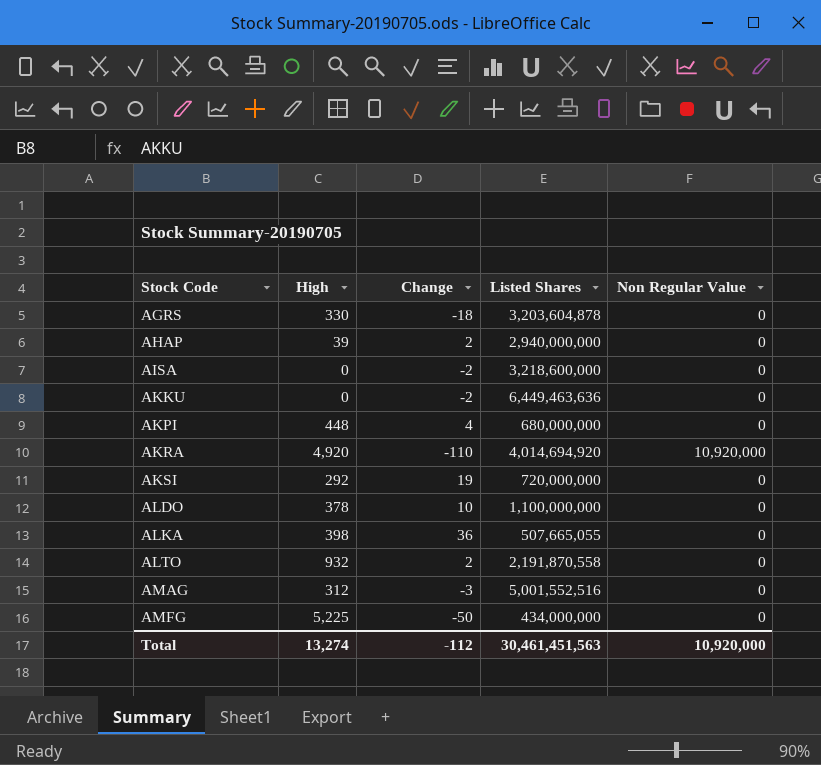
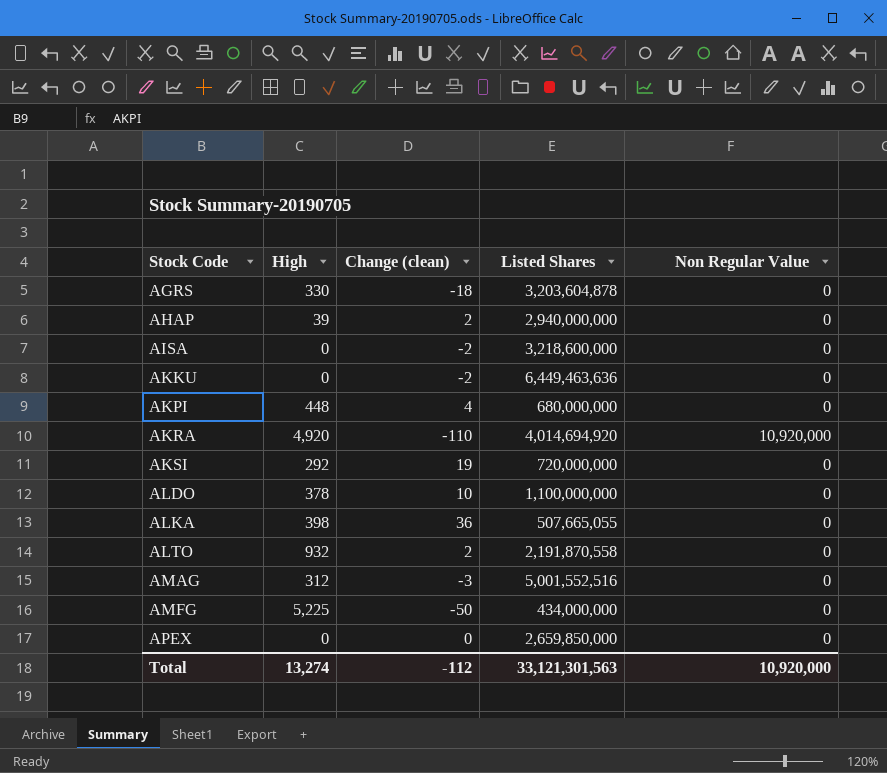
column name: Change -> Change (clean)
row APEX: none -> 0 | 0 | 2,659,850,000 | 0
Total | Listed Shares: 30,461,451,563 -> 33,121,301,563

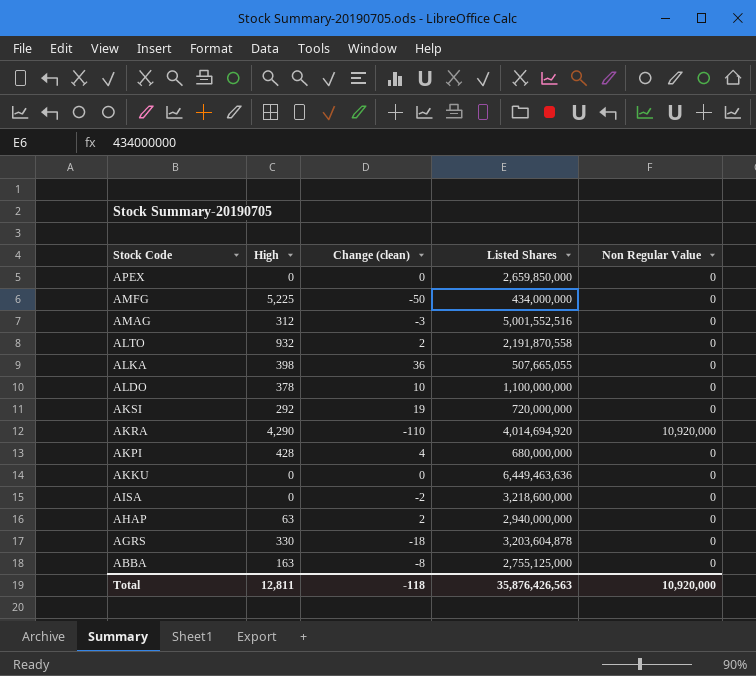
row order: Stock Code ascending -> Stock Code descending
AKRA | High: 4,920 -> 4,290
AKPI | High: 448 -> 428
AKKU | Change (clean): -2 -> 0
AHAP | High: 39 -> 63
row ABBA: none -> 163 | -8 | 2,755,125,000 | 0
Total | High: 13,274 -> 12,811
Total | Change (clean): -112 -> -118
Total | Listed Shares: 33,121,301,563 -> 35,876,426,563

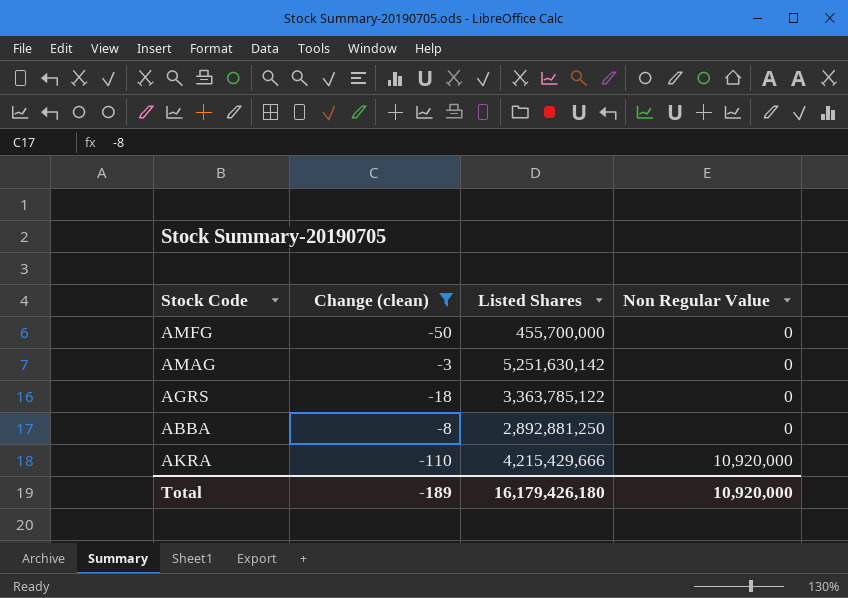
filter: none -> Change (clean) <= -3
row order: Stock Code descending -> Non Regular Value ascending
column High | position: 2 -> none
AMFG | Listed Shares: 434,000,000 -> 455,700,000
AMAG | Listed Shares: 5,001,552,516 -> 5,251,630,142
AGRS | Listed Shares: 3,203,604,878 -> 3,363,785,122
ABBA | Listed Shares: 2,755,125,000 -> 2,892,881,250
AKRA | Listed Shares: 4,014,694,920 -> 4,215,429,666
Total | Change (clean): -118 -> -189
Total | Listed Shares: 35,876,426,563 -> 16,179,426,180

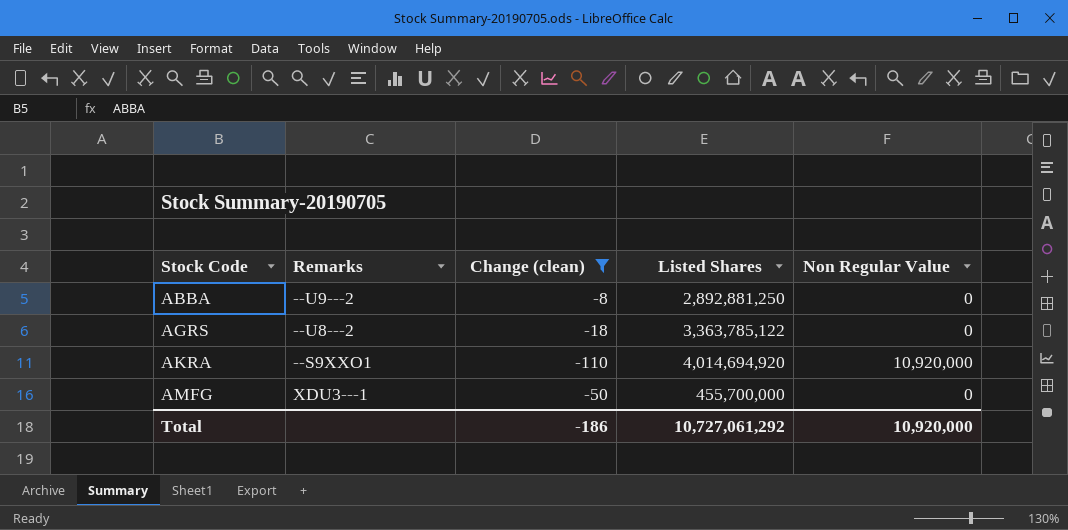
row order: Non Regular Value ascending -> Stock Code ascending
column Remarks | position: none -> 2
row AMAG: -3 | 5,251,630,142 | 0 -> none
AKRA | Listed Shares: 4,215,429,666 -> 4,014,694,920
Total | Change (clean): -189 -> -186
Total | Listed Shares: 16,179,426,180 -> 10,727,061,292

